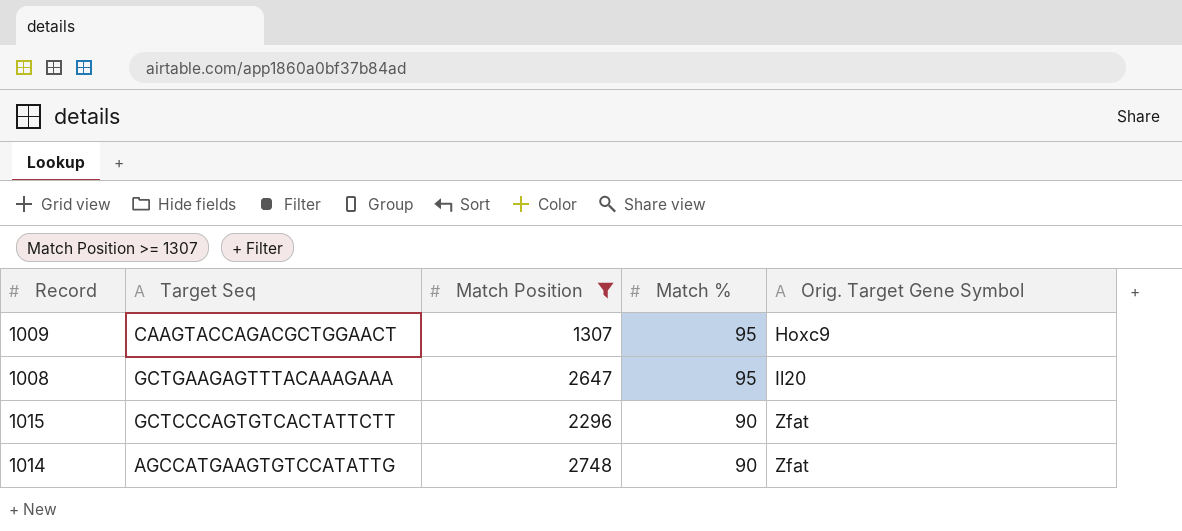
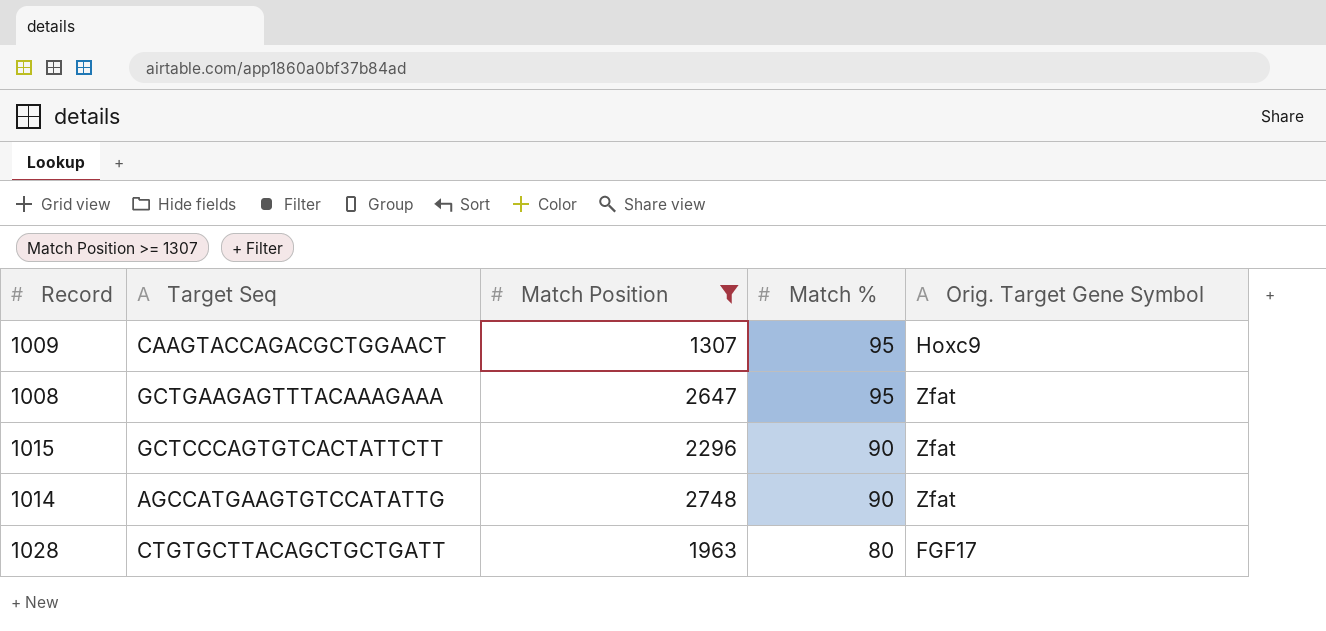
1008 | Orig. Target Gene Symbol: Il20 -> Zfat
row 1028: none -> CTGTGCTTACAGCTGCTGATT | 1963 | 80 | FGF17

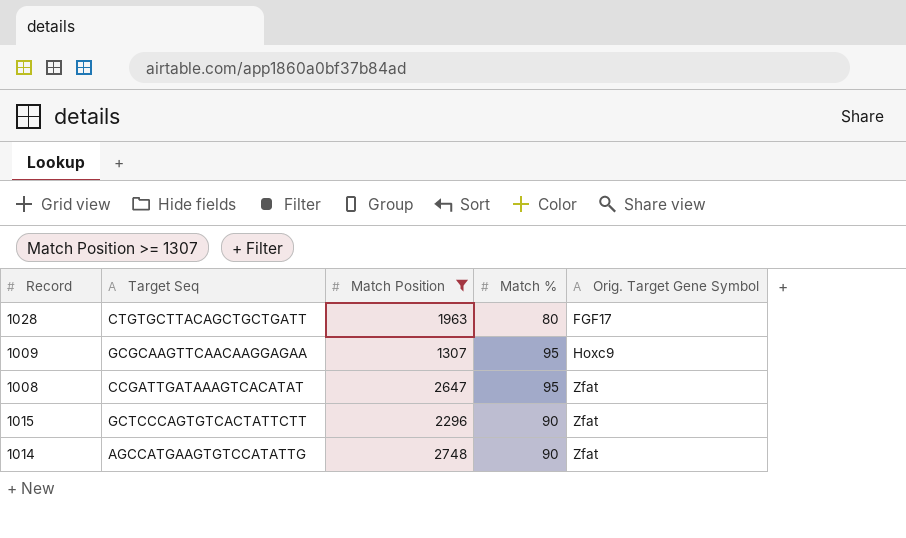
row order: Match % descending -> Orig. Target Gene Symbol ascending
1009 | Target Seq: CAAGTACCAGACGCTGGAACT -> GCGCAAGTTCAACAAGGAGAA
1008 | Target Seq: GCTGAAGAGTTTACAAAGAAA -> CCGATTGATAAAGTCACATAT

